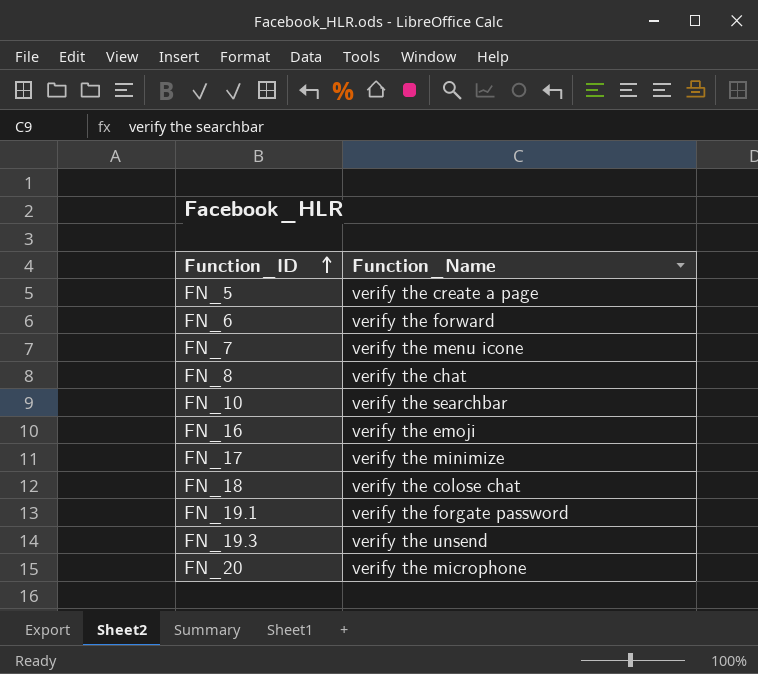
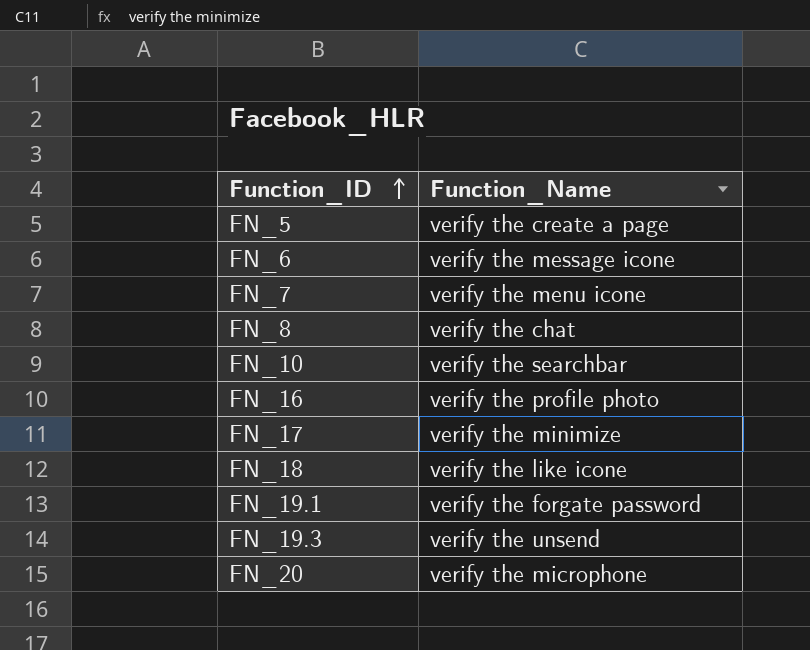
FN_6 | Function_Name: verify the forward -> verify the message icone
FN_16 | Function_Name: verify the emoji -> verify the profile photo
FN_18 | Function_Name: verify the colose chat -> verify the like icone

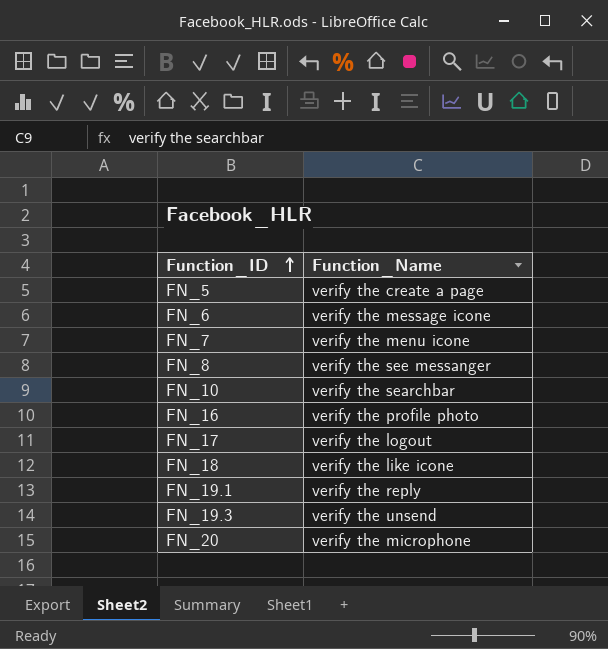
FN_8 | Function_Name: verify the chat -> verify the see messanger
FN_17 | Function_Name: verify the minimize -> verify the logout
FN_19.1 | Function_Name: verify the forgate password -> verify the reply

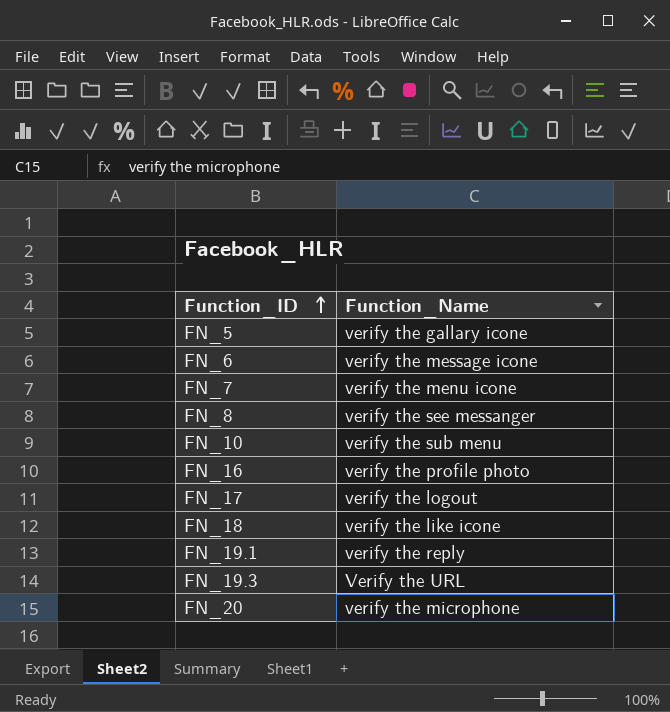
FN_5 | Function_Name: verify the create a page -> verify the gallary icone
FN_10 | Function_Name: verify the searchbar -> verify the sub menu
FN_19.3 | Function_Name: verify the unsend -> Verify the URL

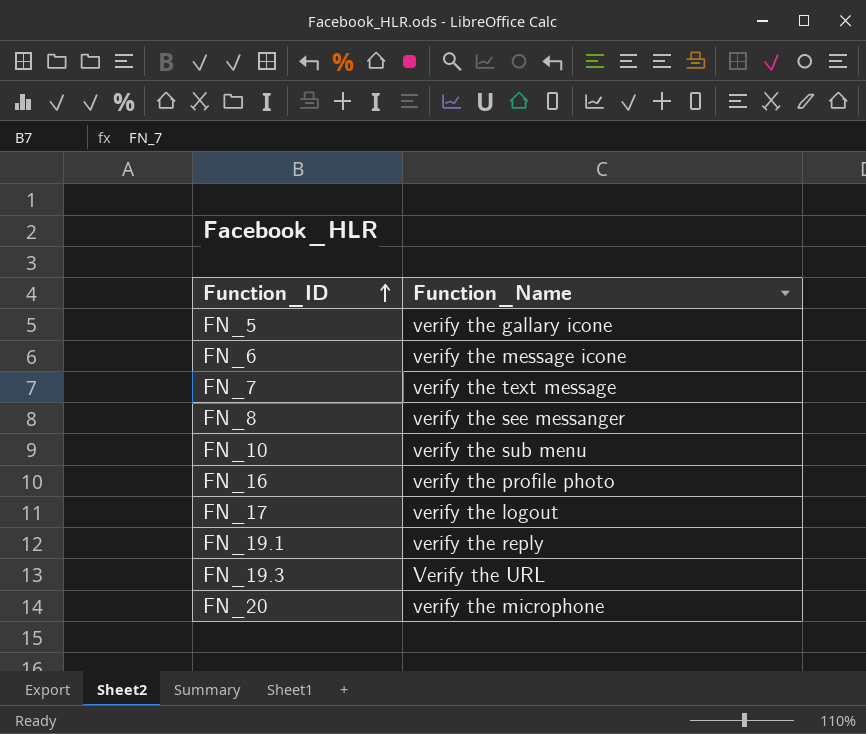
row FN_18: verify the like icone -> none
FN_7 | Function_Name: verify the menu icone -> verify the text message

